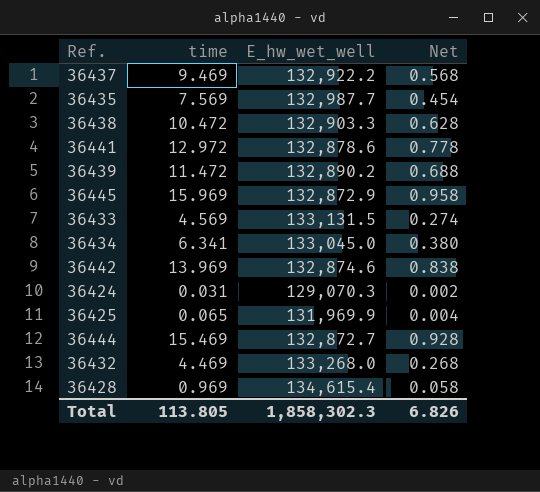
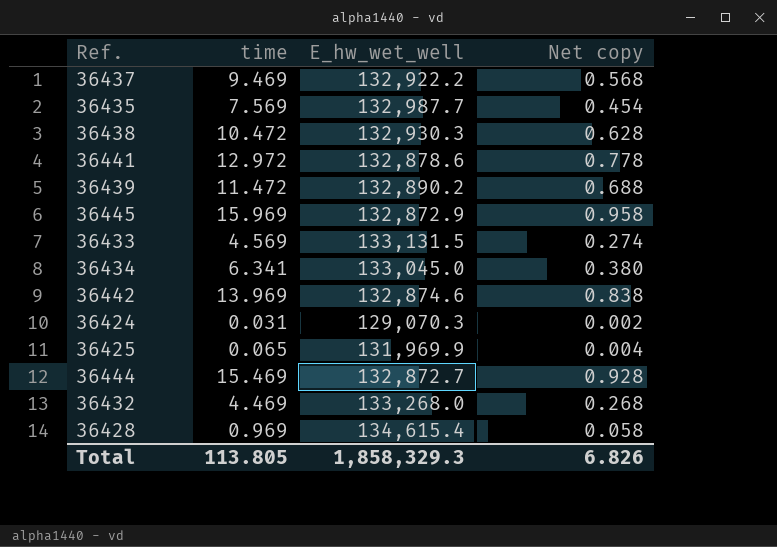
column name: Net -> Net copy
36438 | E_hw_wet_well: 132,903.3 -> 132,930.3
Total | E_hw_wet_well: 1,858,302.3 -> 1,858,329.3

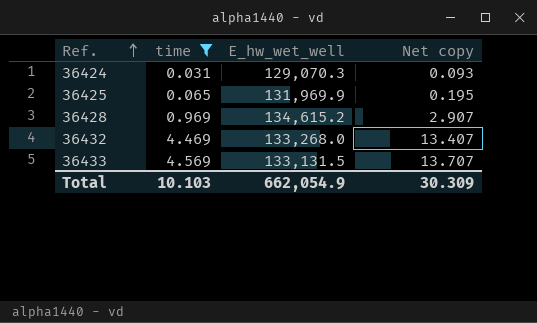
filter: none -> time <= 4.569
row order: none -> Ref. ascending
column Net copy | formula: [time] * 0.06 -> [time] * 3
36428 | E_hw_wet_well: 134,615.4 -> 134,615.2
Total | time: 113.805 -> 10.103
Total | E_hw_wet_well: 1,858,329.3 -> 662,054.9
Total | Net copy: 6.826 -> 30.309

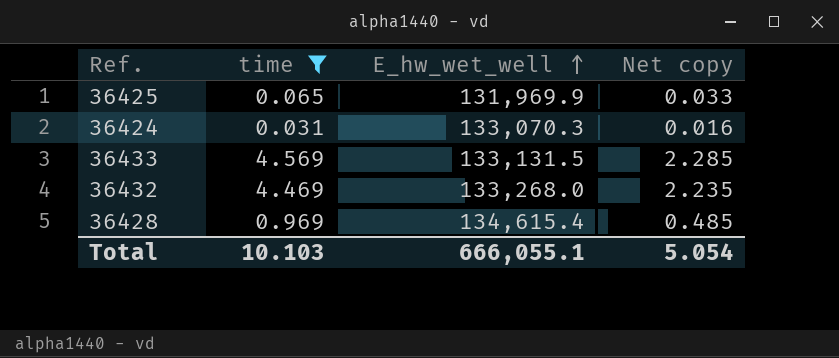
row order: Ref. ascending -> E_hw_wet_well ascending
column Net copy | formula: [time] * 3 -> [time] * 0.5
36424 | E_hw_wet_well: 129,070.3 -> 133,070.3
36428 | E_hw_wet_well: 134,615.2 -> 134,615.4
Total | E_hw_wet_well: 662,054.9 -> 666,055.1
Total | Net copy: 30.309 -> 5.054

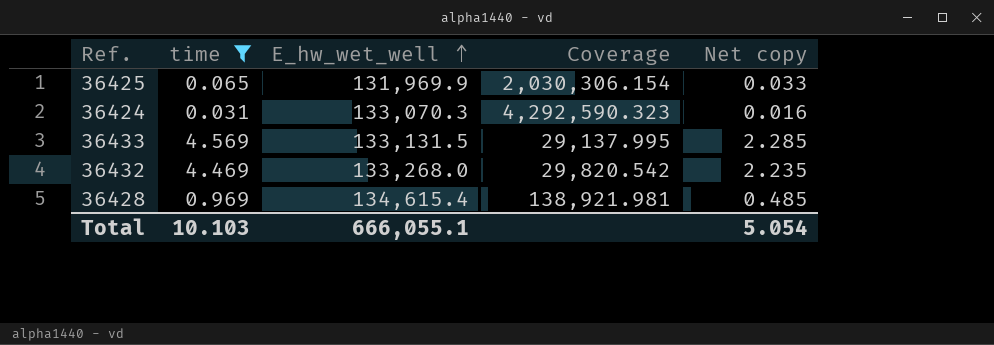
column Coverage | formula: none -> [E_hw_wet_well] / [time]

